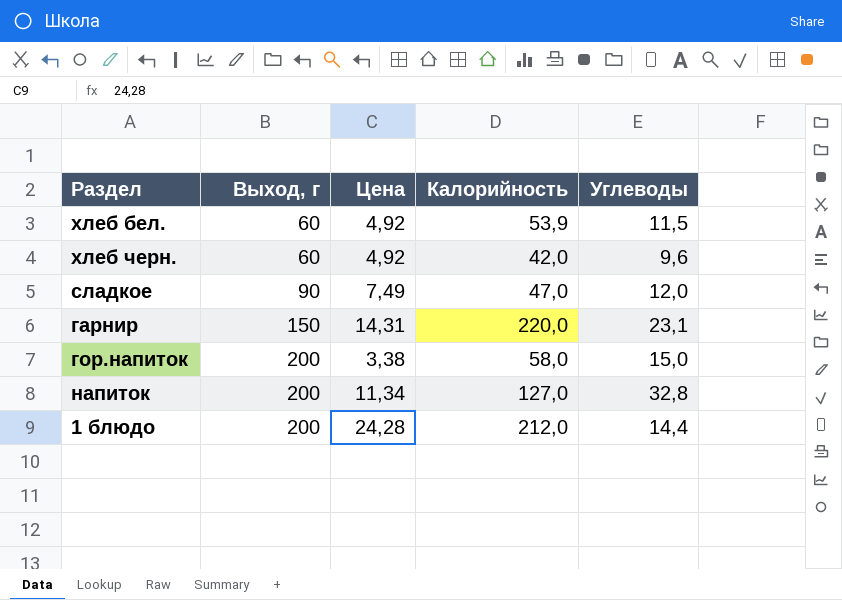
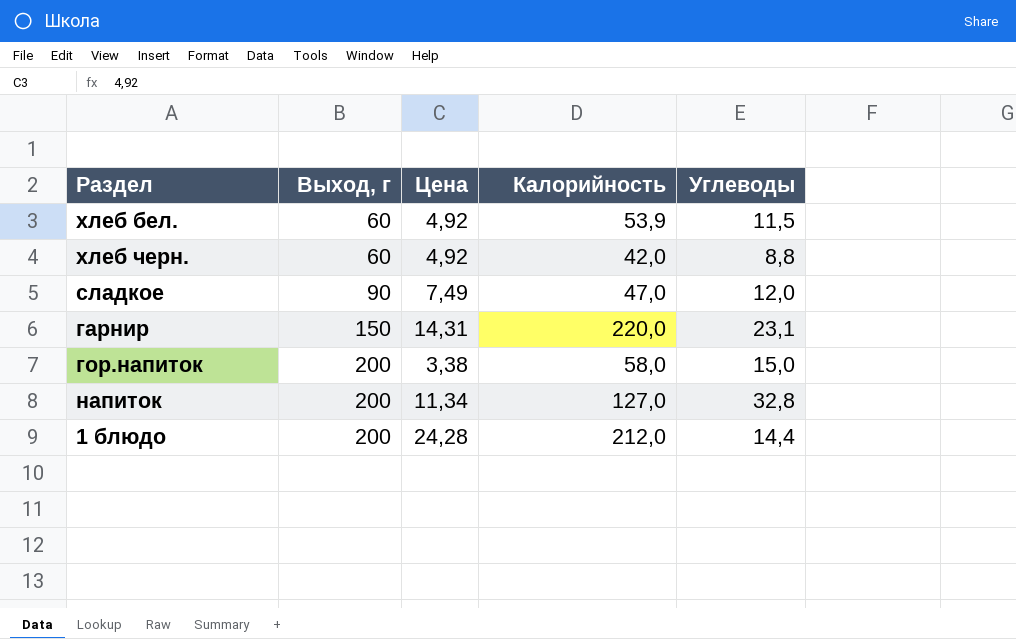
хлеб черн. | Углеводы: 9,6 -> 8,8

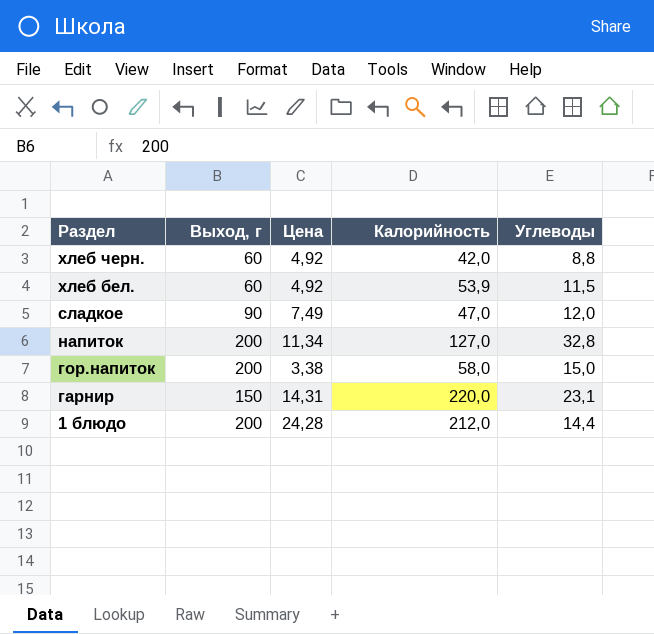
row order: Выход, г ascending -> Раздел descending

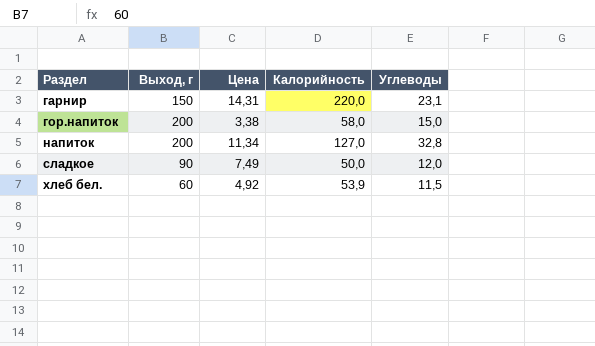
row order: Раздел descending -> Раздел ascending
row хлеб черн.: 60 | 4,92 | 42,0 | 8,8 -> none
row 1 блюдо: 200 | 24,28 | 212,0 | 14,4 -> none
сладкое | Калорийность: 47,0 -> 50,0

